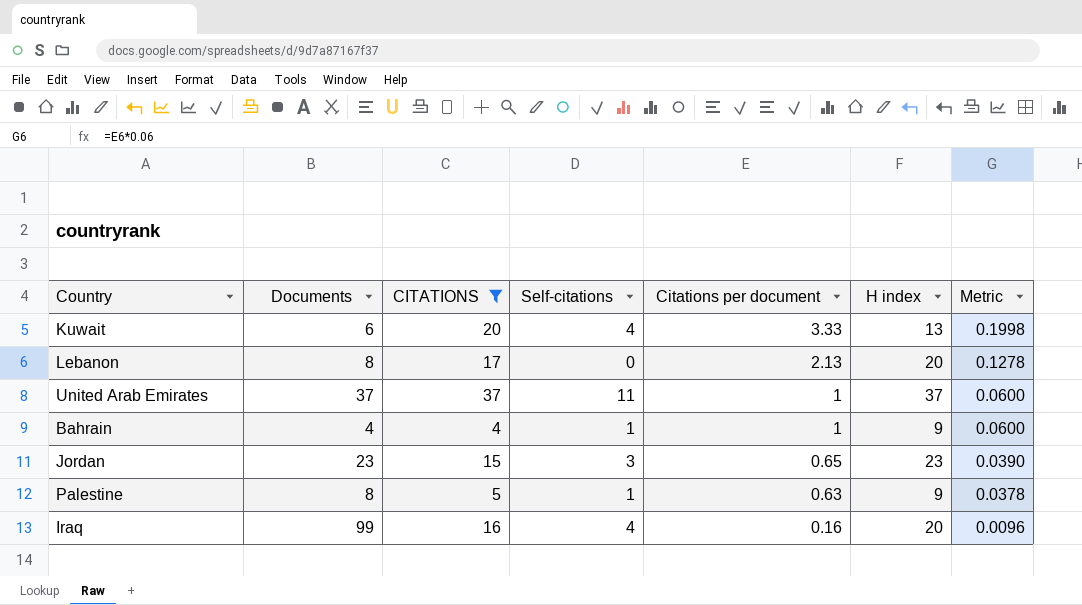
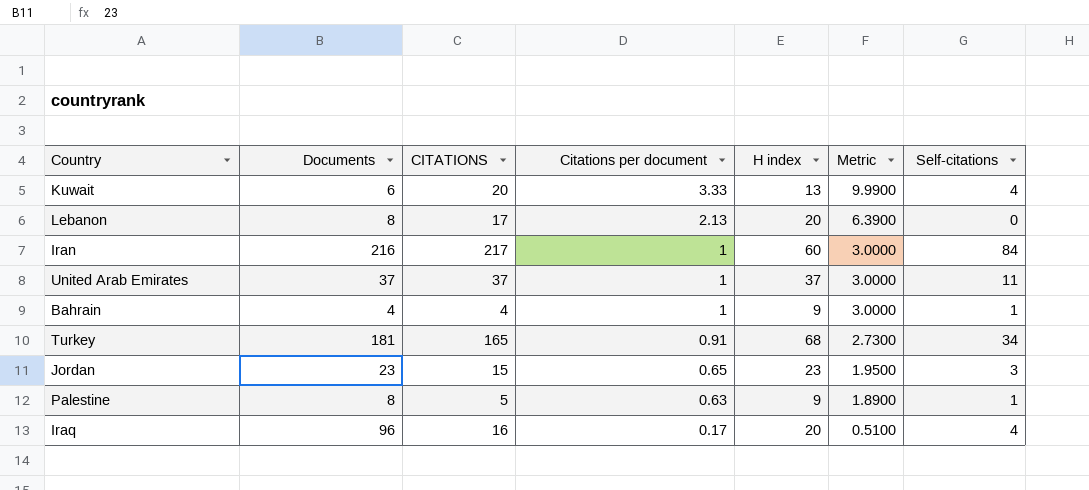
filter: CITATIONS <= 37 -> none
column Metric | formula: [Citations per document] * 0.06 -> [Citations per document] * 3
column Self-citations | position: 4 -> 7
Iraq | Documents: 99 -> 96
Iraq | Citations per document: 0.16 -> 0.17

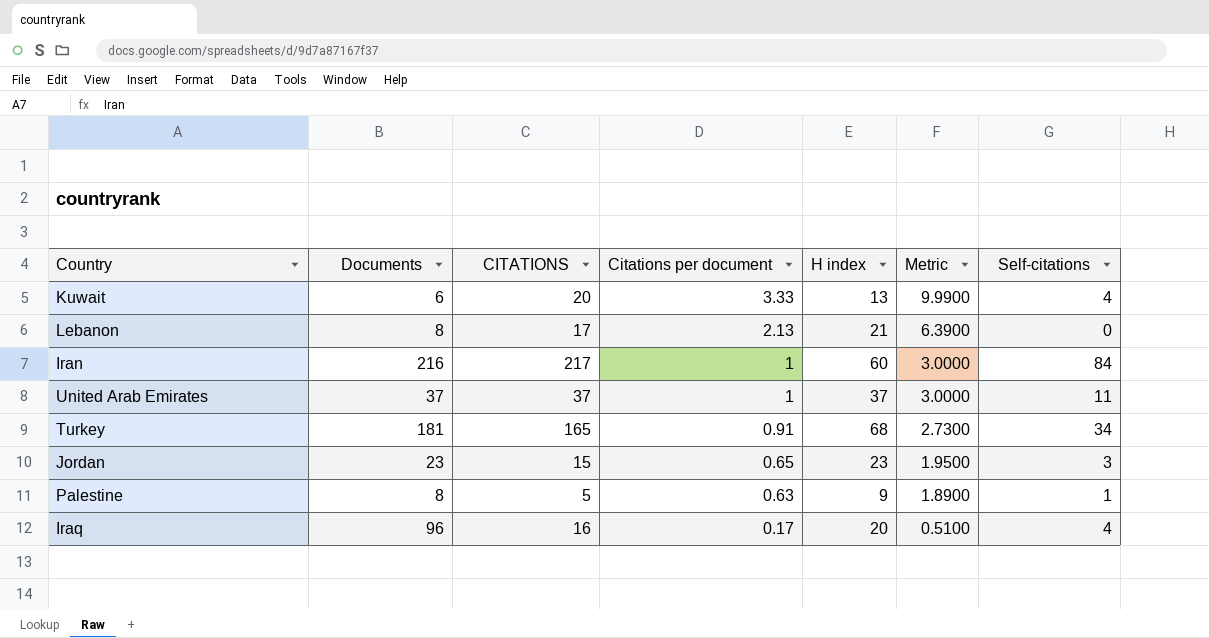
row Bahrain: 4 | 4 | 1 | 9 | 3.0000 | 1 -> none
Lebanon | H index: 20 -> 21

